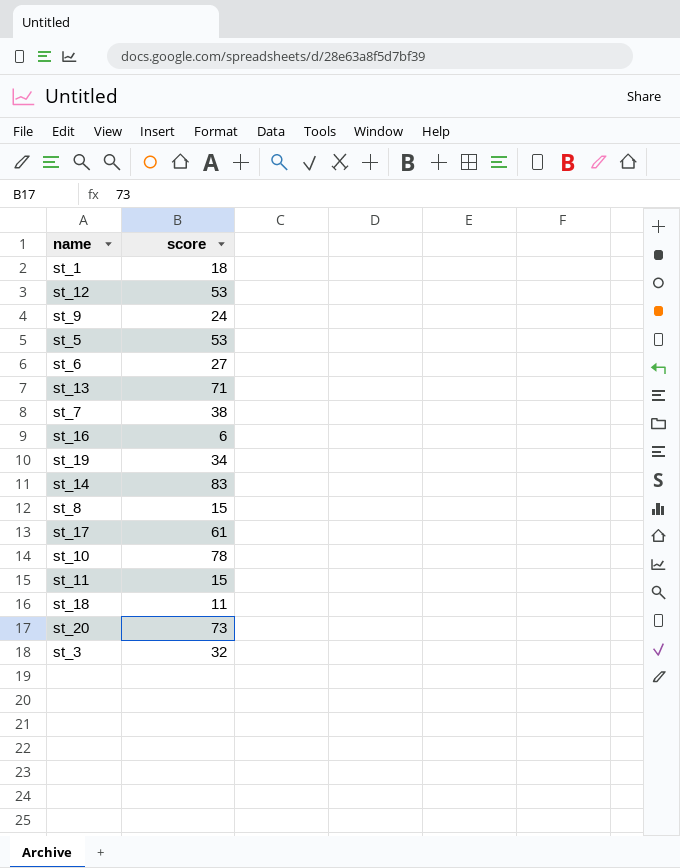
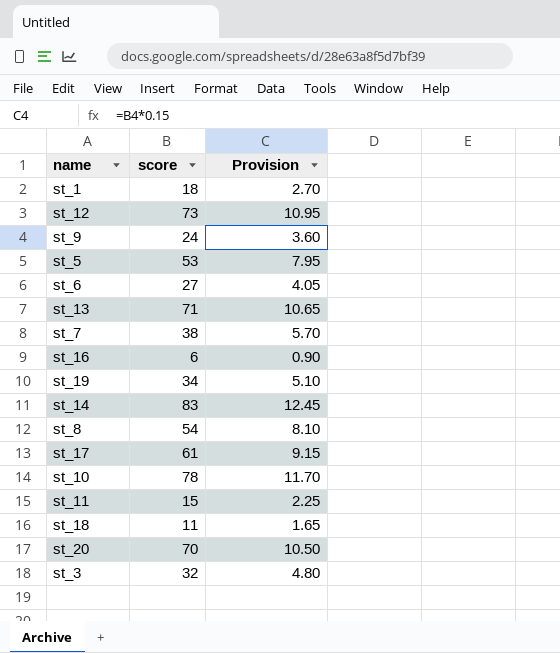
column Provision | formula: none -> [score] * 0.15
st_12 | score: 53 -> 73
st_8 | score: 15 -> 54
st_20 | score: 73 -> 70

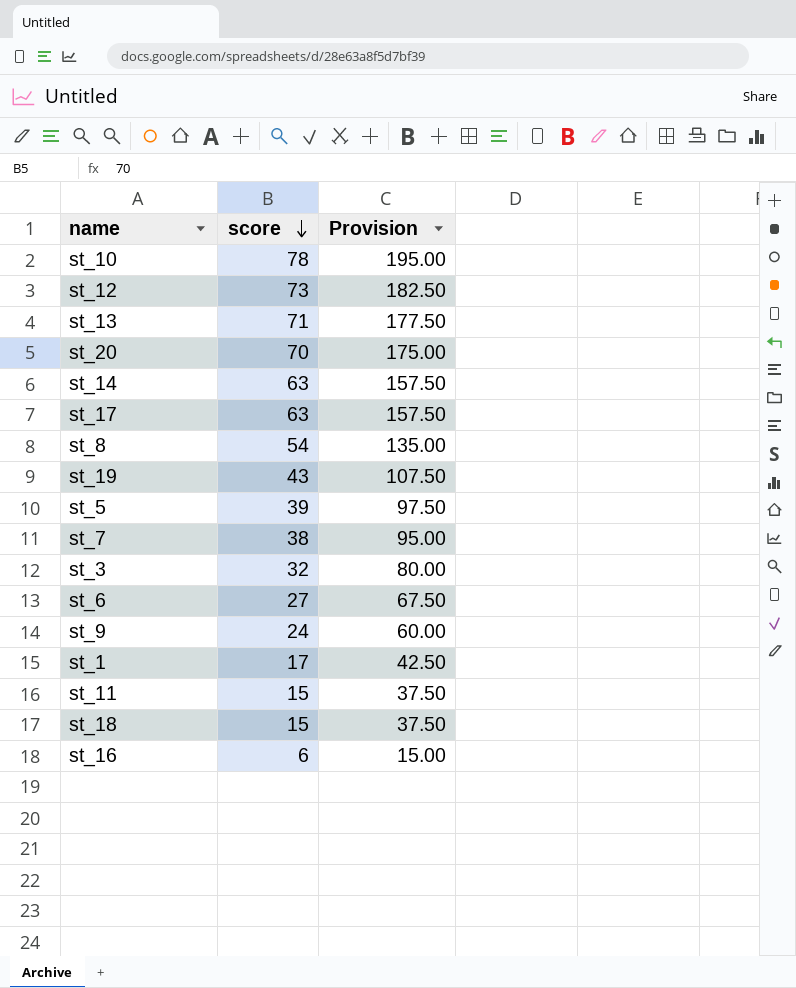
row order: none -> score descending
column Provision | formula: [score] * 0.15 -> [score] * 2.5
st_14 | score: 83 -> 63
st_17 | score: 61 -> 63
st_19 | score: 34 -> 43
st_5 | score: 53 -> 39
st_1 | score: 18 -> 17
st_18 | score: 11 -> 15

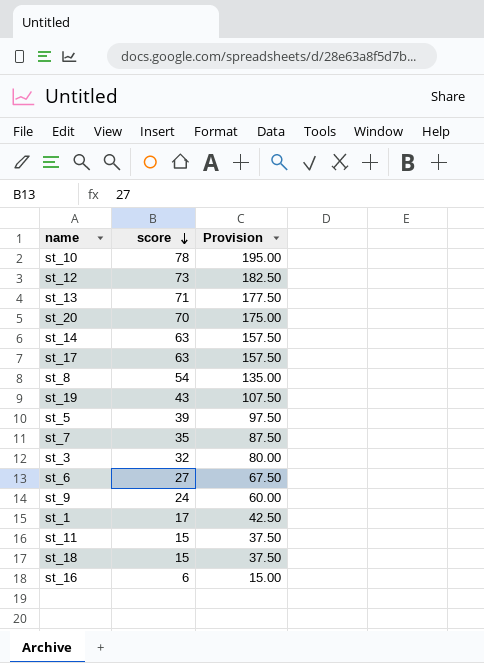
st_7 | score: 38 -> 35
st_7 | Provision: 95.00 -> 87.50

